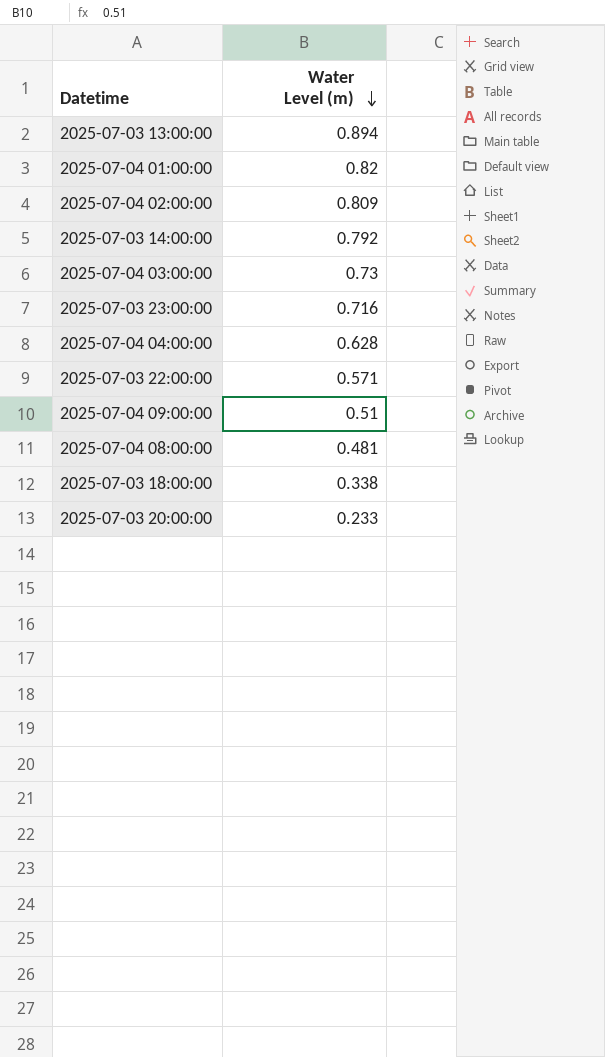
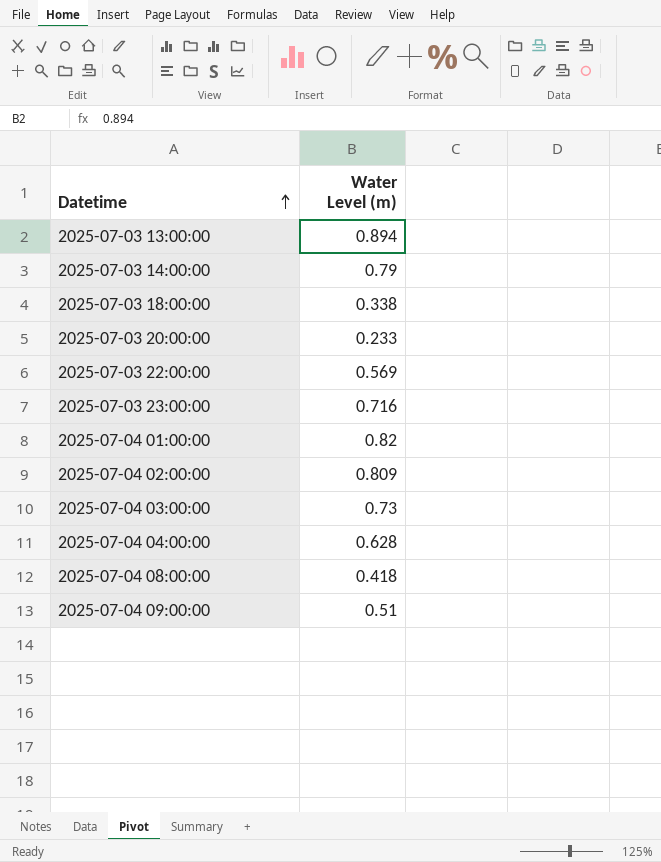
row order: Water Level (m) descending -> Datetime ascending
2025-07-03 14:00:00 | Water Level (m): 0.792 -> 0.79
2025-07-03 22:00:00 | Water Level (m): 0.571 -> 0.569
2025-07-04 08:00:00 | Water Level (m): 0.481 -> 0.418

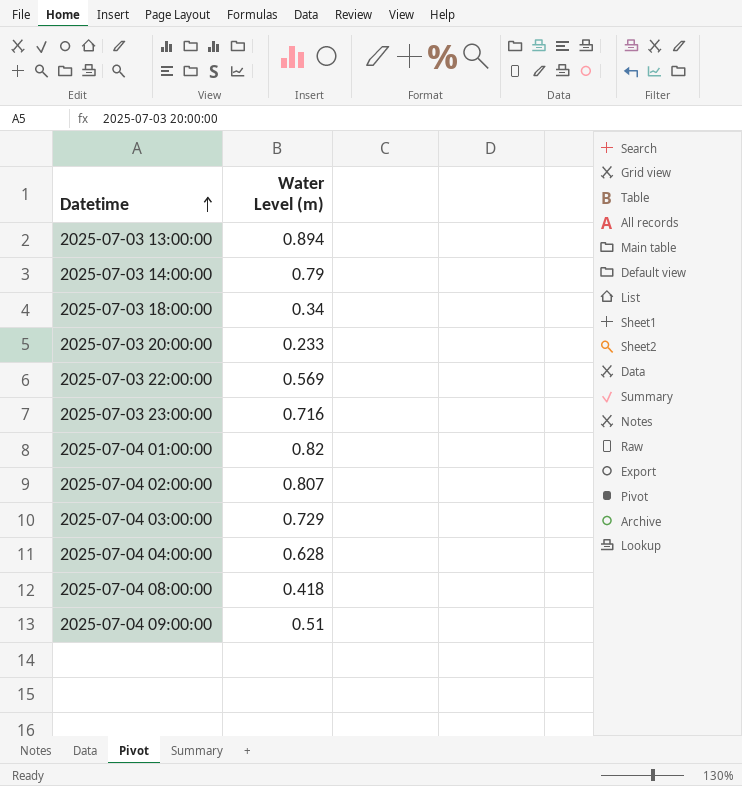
2025-07-03 18:00:00 | Water Level (m): 0.338 -> 0.34
2025-07-04 02:00:00 | Water Level (m): 0.809 -> 0.807
2025-07-04 03:00:00 | Water Level (m): 0.73 -> 0.729

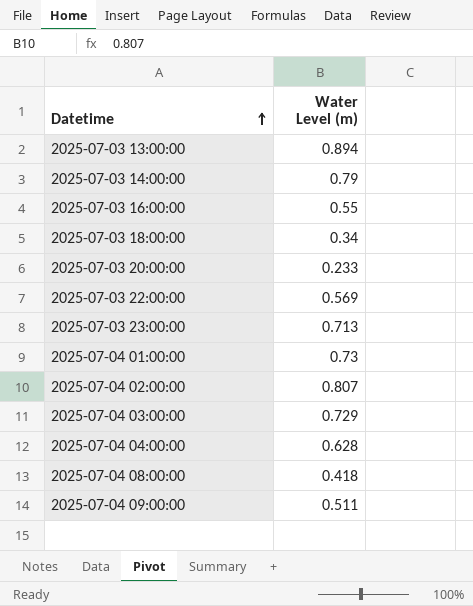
row 2025-07-03 16:00:00: none -> 0.55
2025-07-03 23:00:00 | Water Level (m): 0.716 -> 0.713
2025-07-04 01:00:00 | Water Level (m): 0.82 -> 0.73
2025-07-04 09:00:00 | Water Level (m): 0.51 -> 0.511

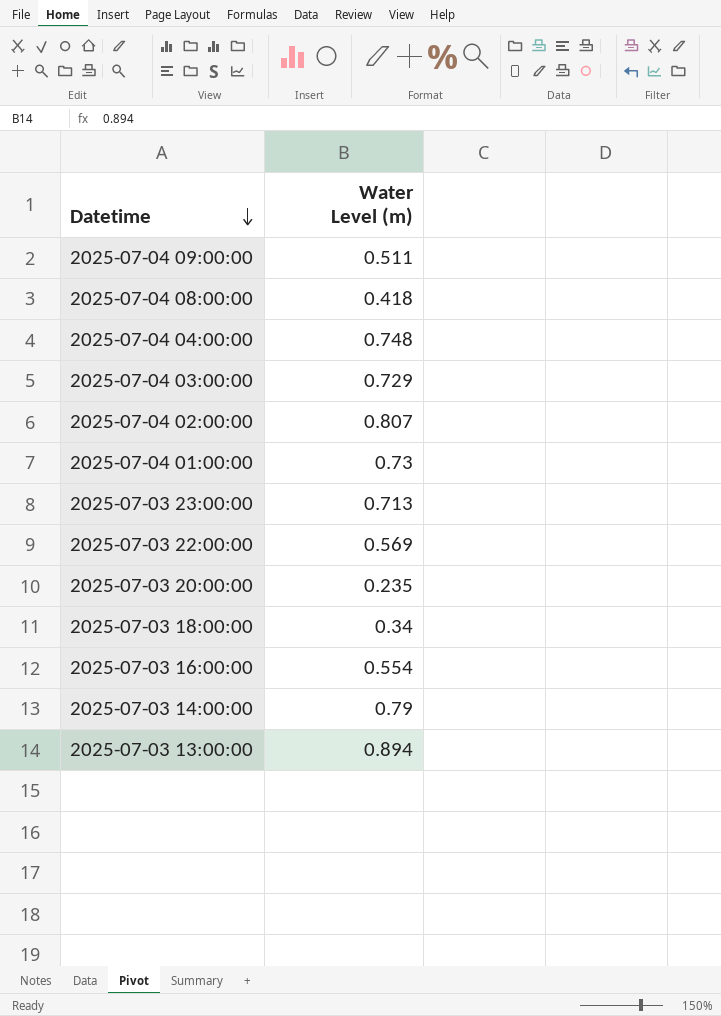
row order: Datetime ascending -> Datetime descending
2025-07-04 04:00:00 | Water Level (m): 0.628 -> 0.748
2025-07-03 20:00:00 | Water Level (m): 0.233 -> 0.235
2025-07-03 16:00:00 | Water Level (m): 0.55 -> 0.554

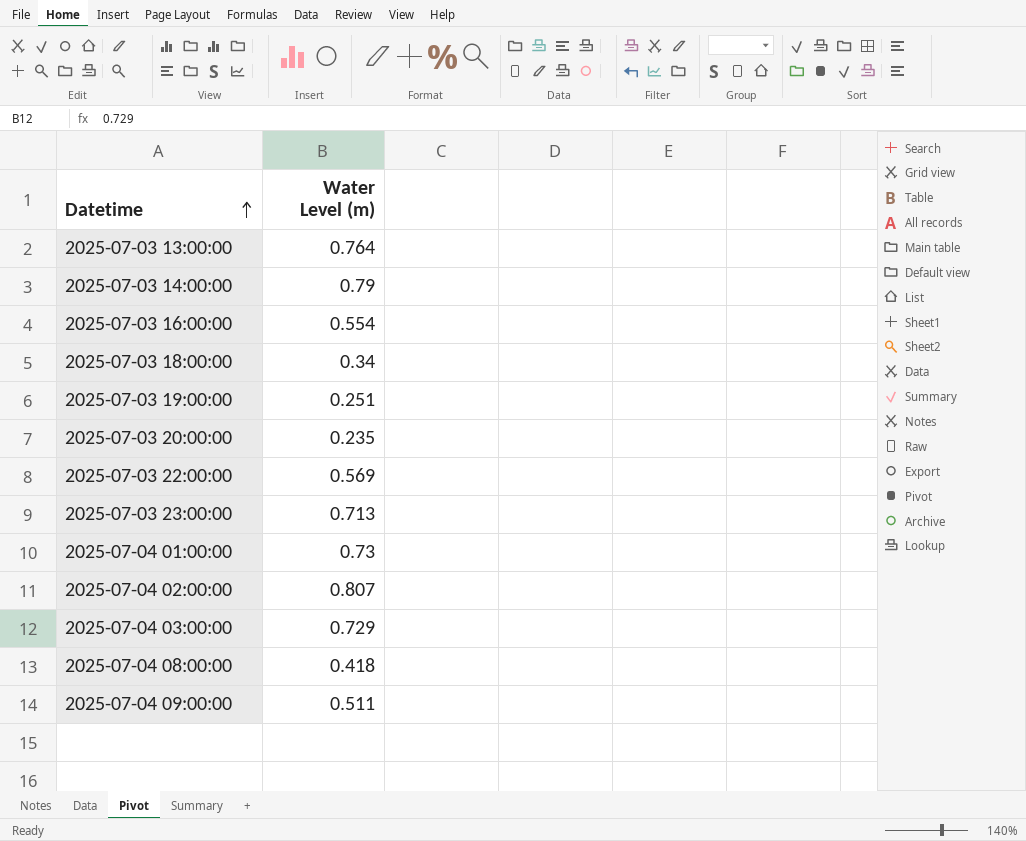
row order: Datetime descending -> Datetime ascending
row 2025-07-04 04:00:00: 0.748 -> none
2025-07-03 13:00:00 | Water Level (m): 0.894 -> 0.764
row 2025-07-03 19:00:00: none -> 0.251

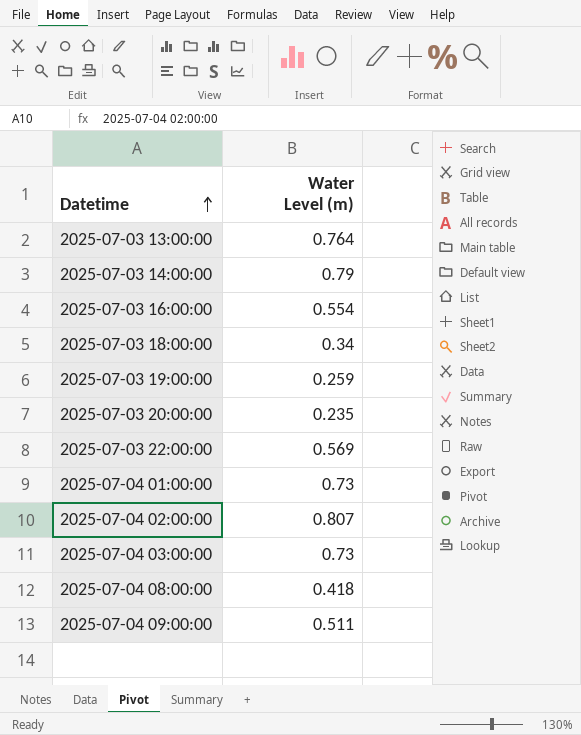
row 2025-07-03 23:00:00: 0.713 -> none
2025-07-03 19:00:00 | Water Level (m): 0.251 -> 0.259
2025-07-04 03:00:00 | Water Level (m): 0.729 -> 0.73

